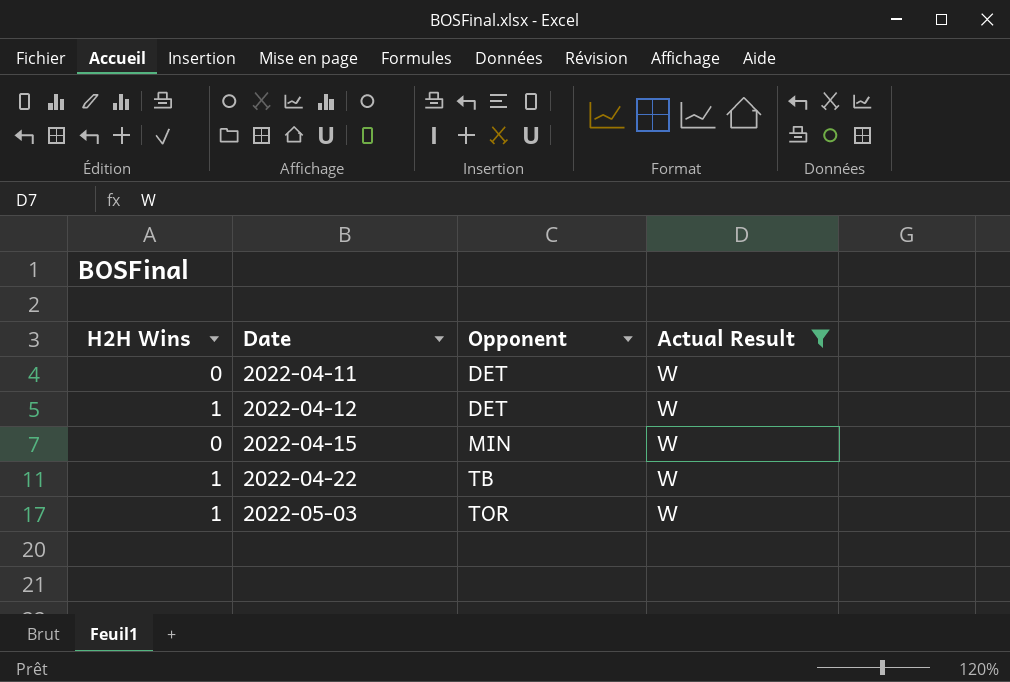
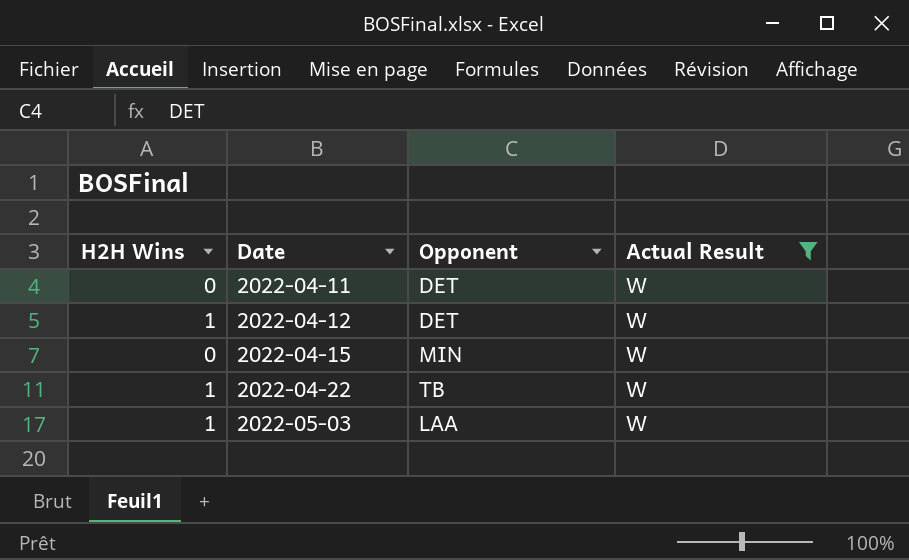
2022-05-03 | Opponent: TOR -> LAA

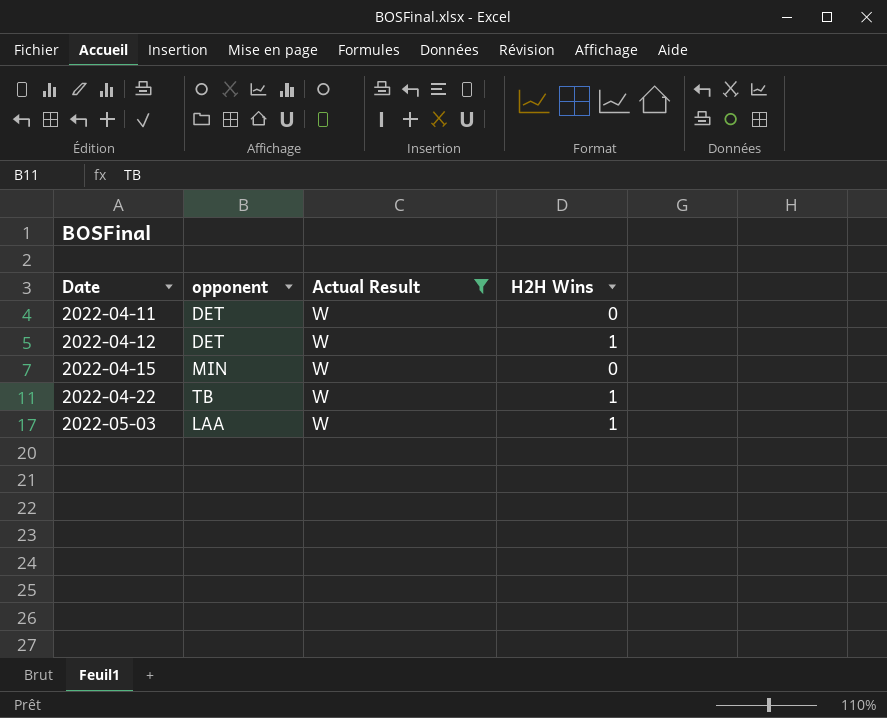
column name: Opponent -> opponent
column H2H Wins | position: 1 -> 4

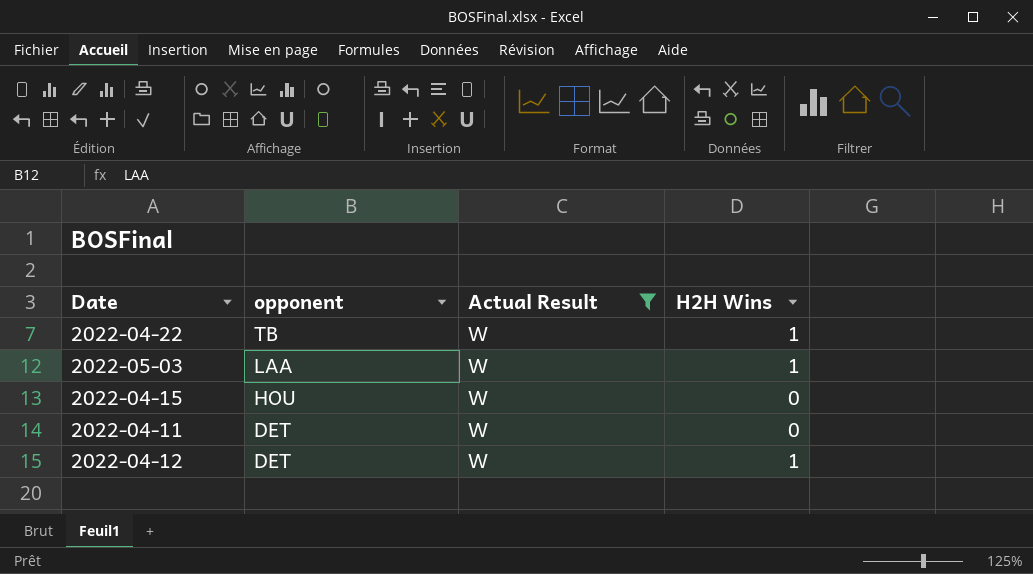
row order: Date ascending -> opponent descending
2022-04-15 | opponent: MIN -> HOU

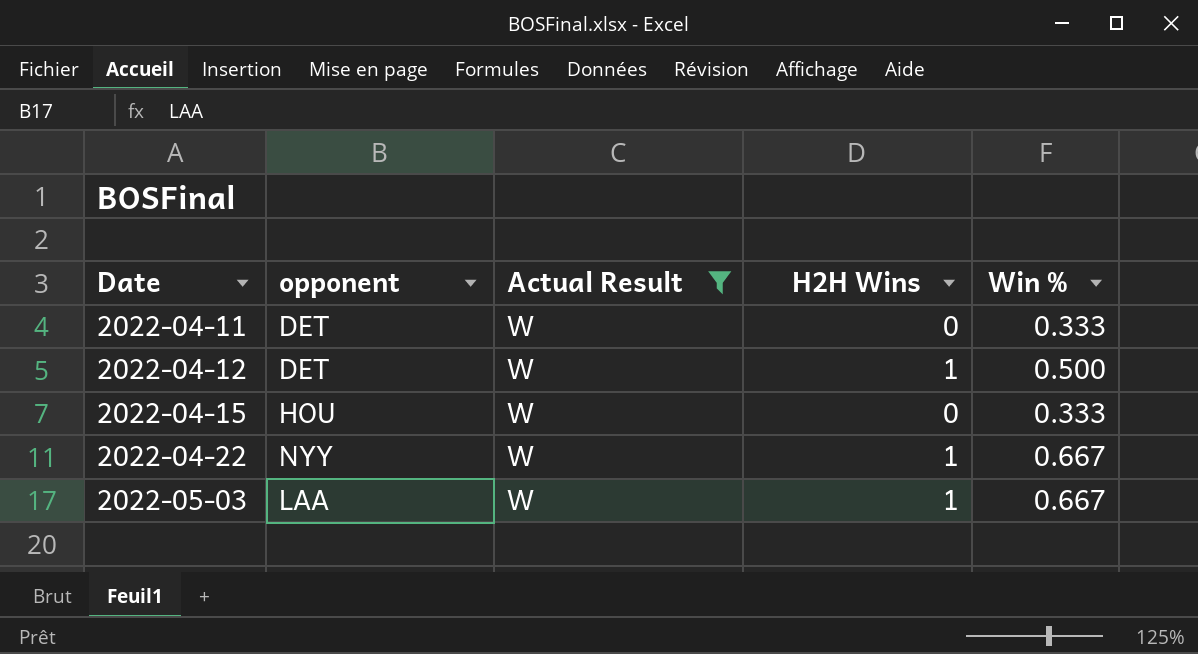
row order: opponent descending -> Date ascending
column Win % | position: none -> 5
2022-04-22 | opponent: TB -> NYY

